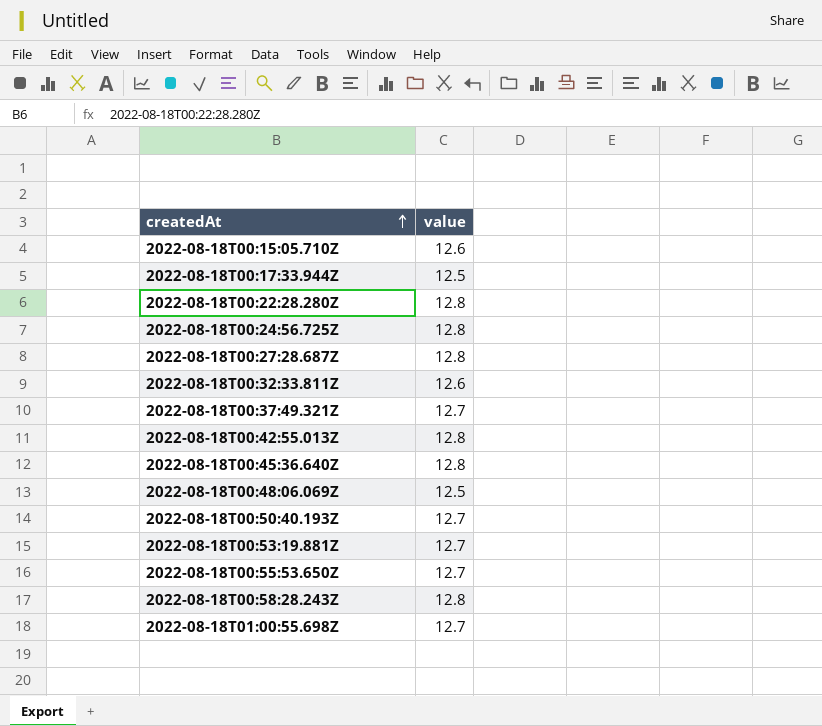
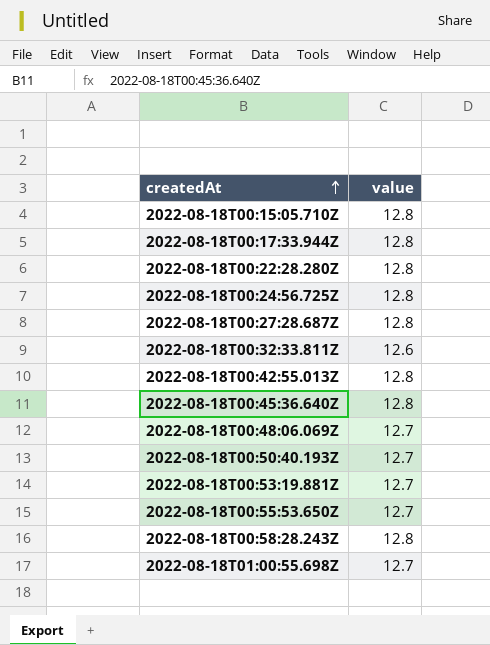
row 2022-08-18T00:37:49.321Z: 12.7 -> none
2022-08-18T00:15:05.710Z | value: 12.6 -> 12.8
2022-08-18T00:17:33.944Z | value: 12.5 -> 12.8
2022-08-18T00:48:06.069Z | value: 12.5 -> 12.7

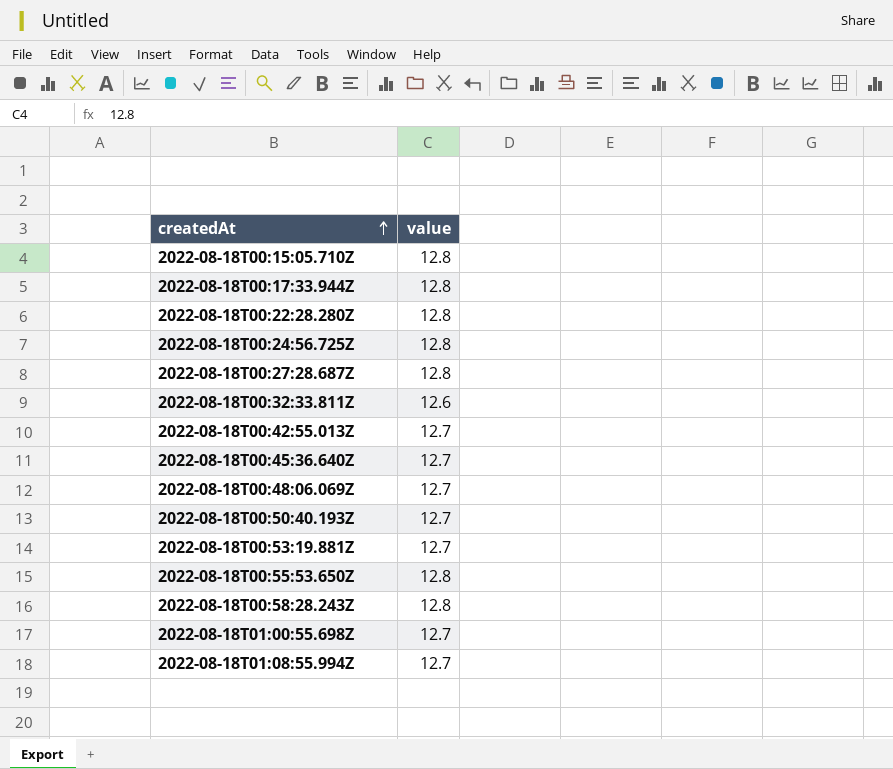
2022-08-18T00:42:55.013Z | value: 12.8 -> 12.7
2022-08-18T00:45:36.640Z | value: 12.8 -> 12.7
2022-08-18T00:55:53.650Z | value: 12.7 -> 12.8
row 2022-08-18T01:08:55.994Z: none -> 12.7

